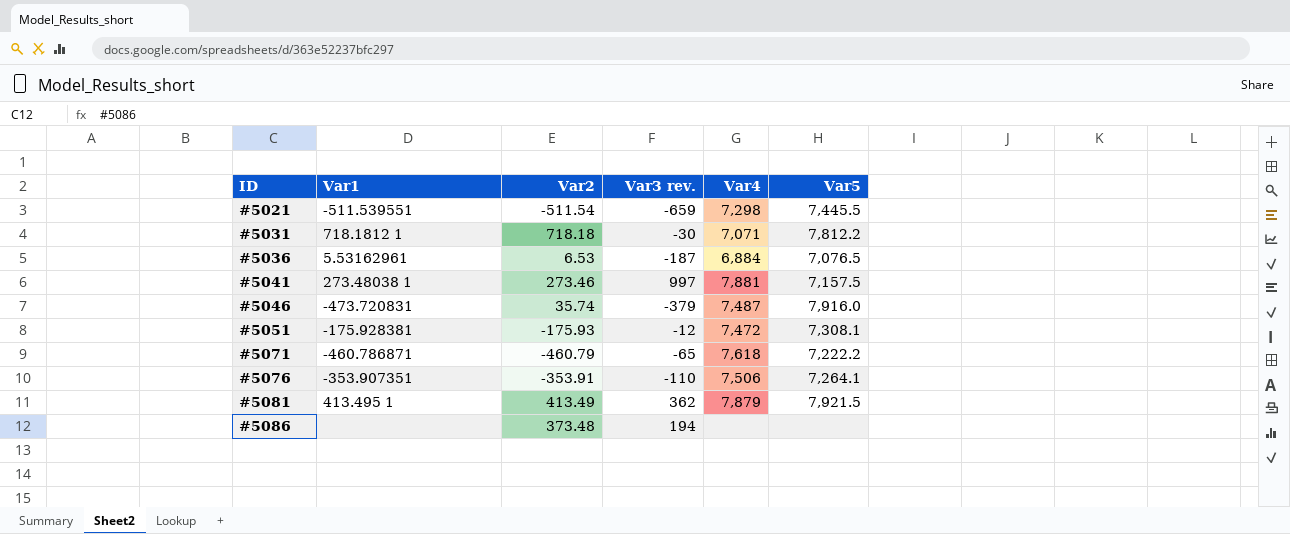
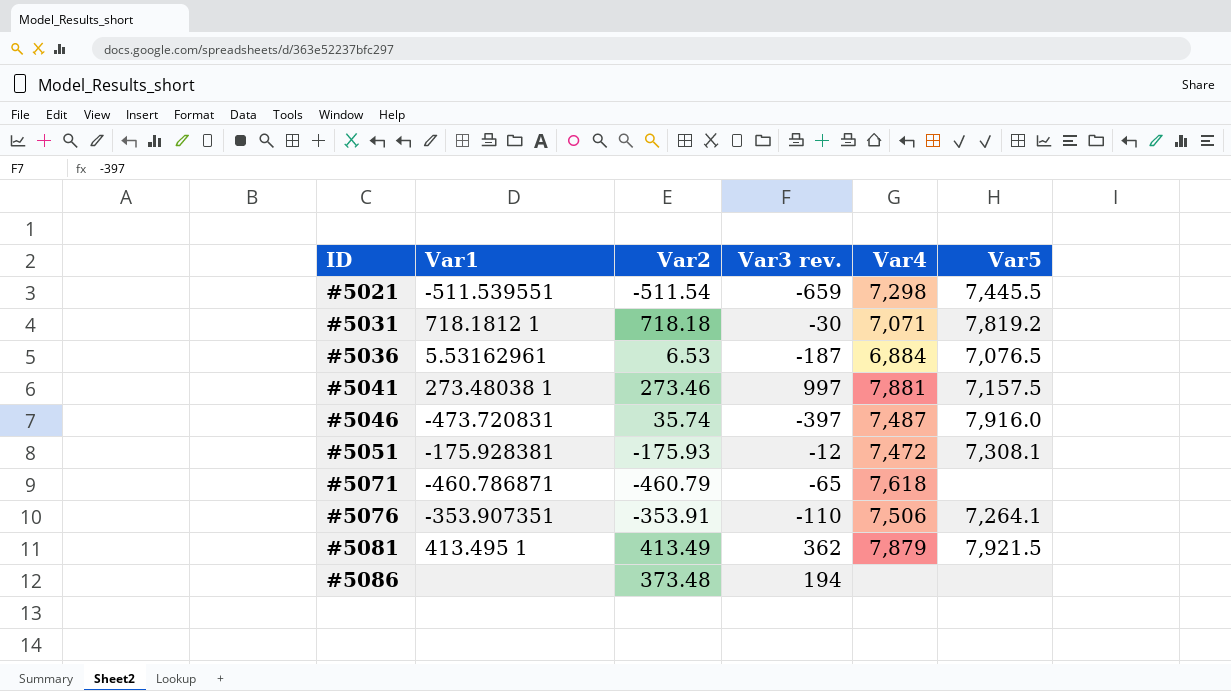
#5031 | Var5: 7,812.2 -> 7,819.2
#5046 | Var3 rev.: -379 -> -397
#5071 | Var5: 7,222.2 -> none

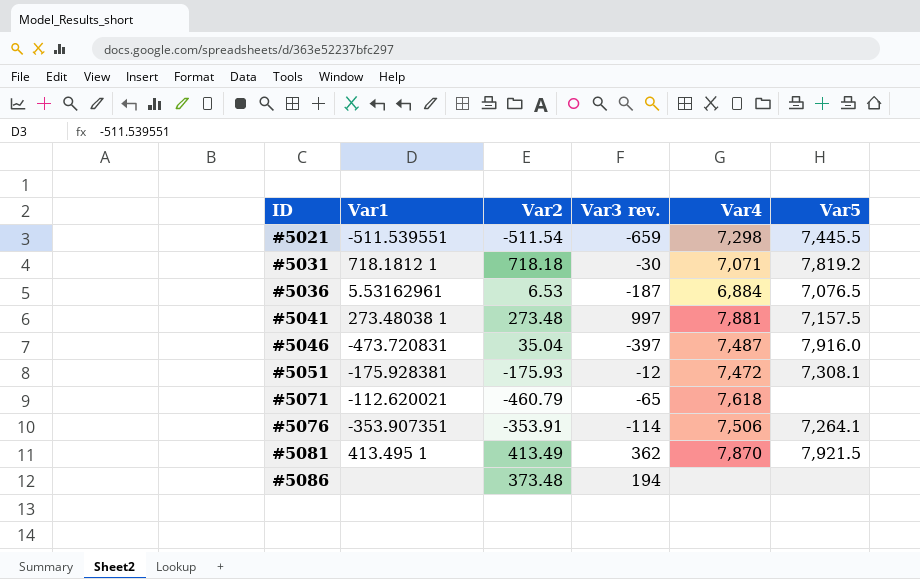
#5041 | Var2: 273.46 -> 273.48
#5046 | Var2: 35.74 -> 35.04
#5071 | Var1: -460.786871 -> -112.620021
#5076 | Var3 rev.: -110 -> -114
#5081 | Var4: 7,879 -> 7,870

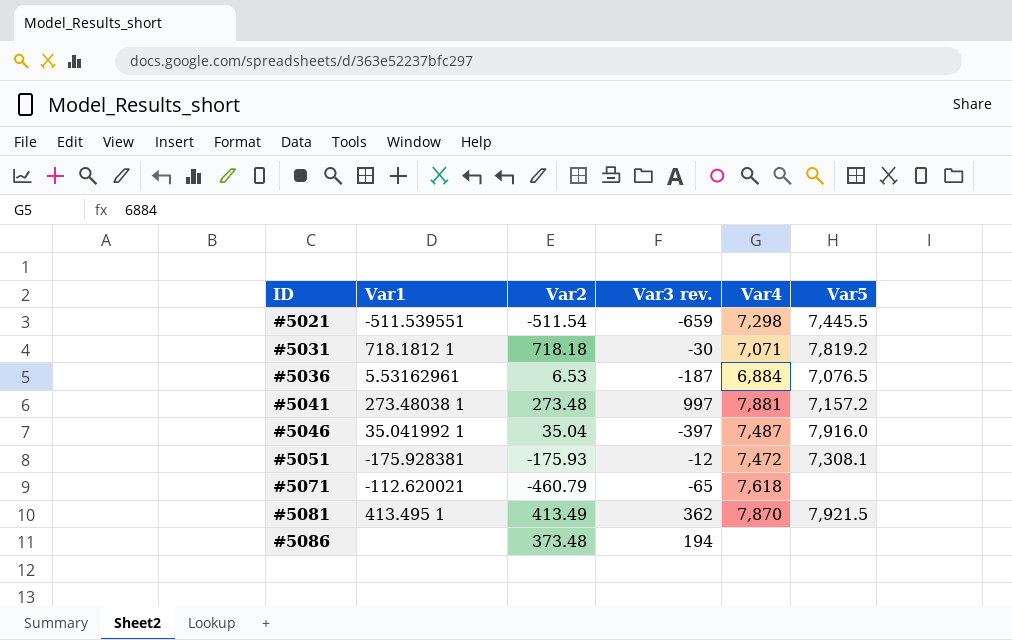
row #5076: -353.907351 | -353.91 | -114 | 7,506 | 7,264.1 -> none
#5041 | Var5: 7,157.5 -> 7,157.2
#5046 | Var1: -473.720831 -> 35.041992 1

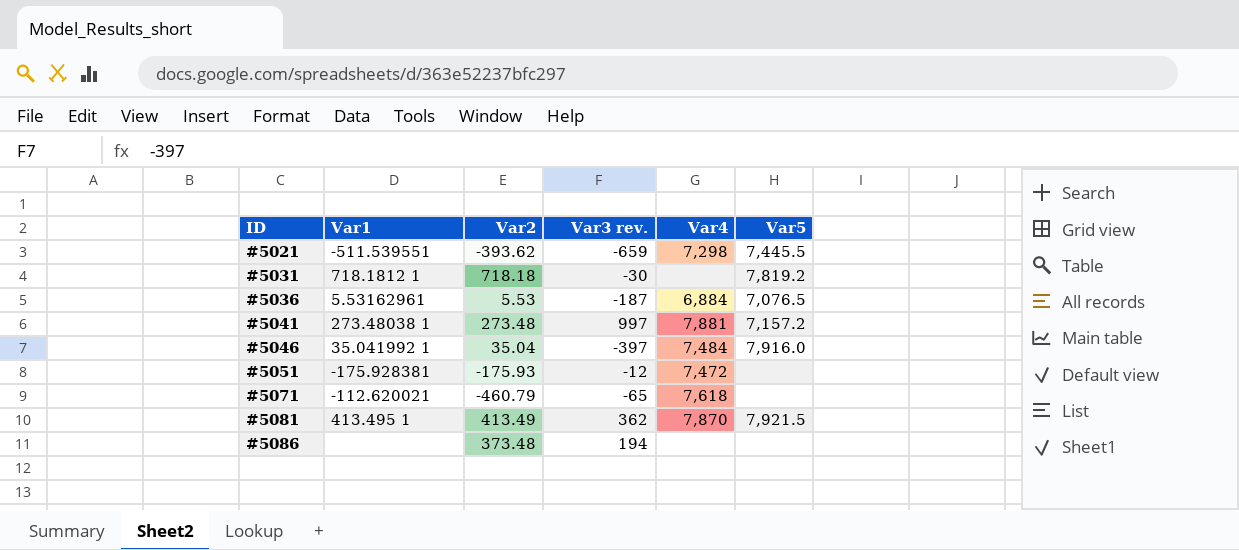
#5021 | Var2: -511.54 -> -393.62
#5031 | Var4: 7,071 -> none
#5036 | Var2: 6.53 -> 5.53
#5046 | Var4: 7,487 -> 7,484
#5051 | Var5: 7,308.1 -> none

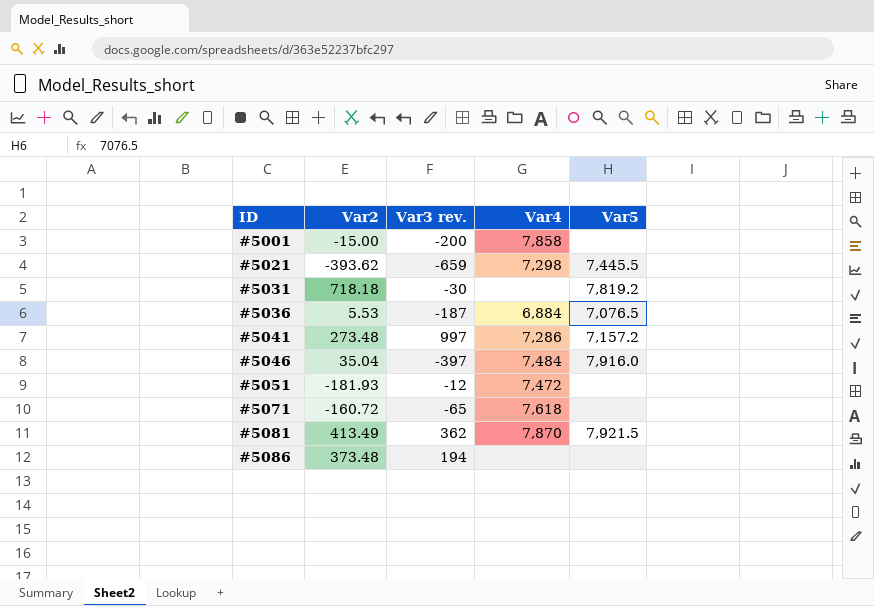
column Var1 | position: 2 -> none
row #5001: none -> -15.00 | -200 | 7,858 | none
#5041 | Var4: 7,881 -> 7,286
#5051 | Var2: -175.93 -> -181.93
#5071 | Var2: -460.79 -> -160.72

